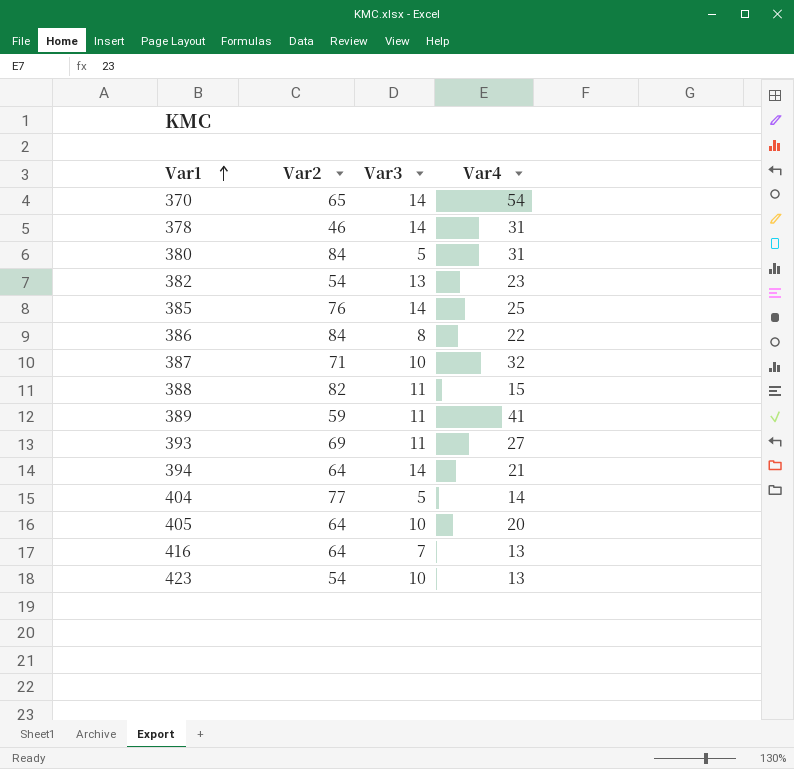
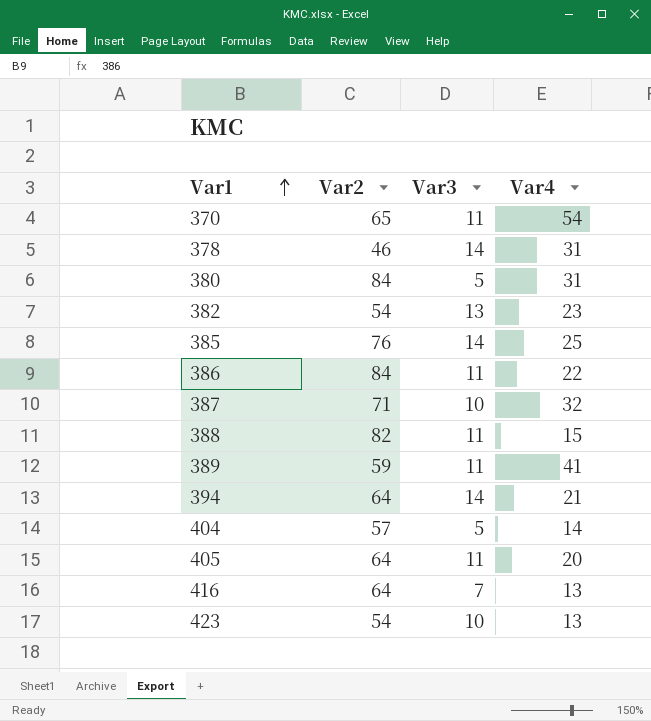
row 393: 69 | 11 | 27 -> none
370 | Var3: 14 -> 11
386 | Var3: 8 -> 11
404 | Var2: 77 -> 57
405 | Var3: 10 -> 11

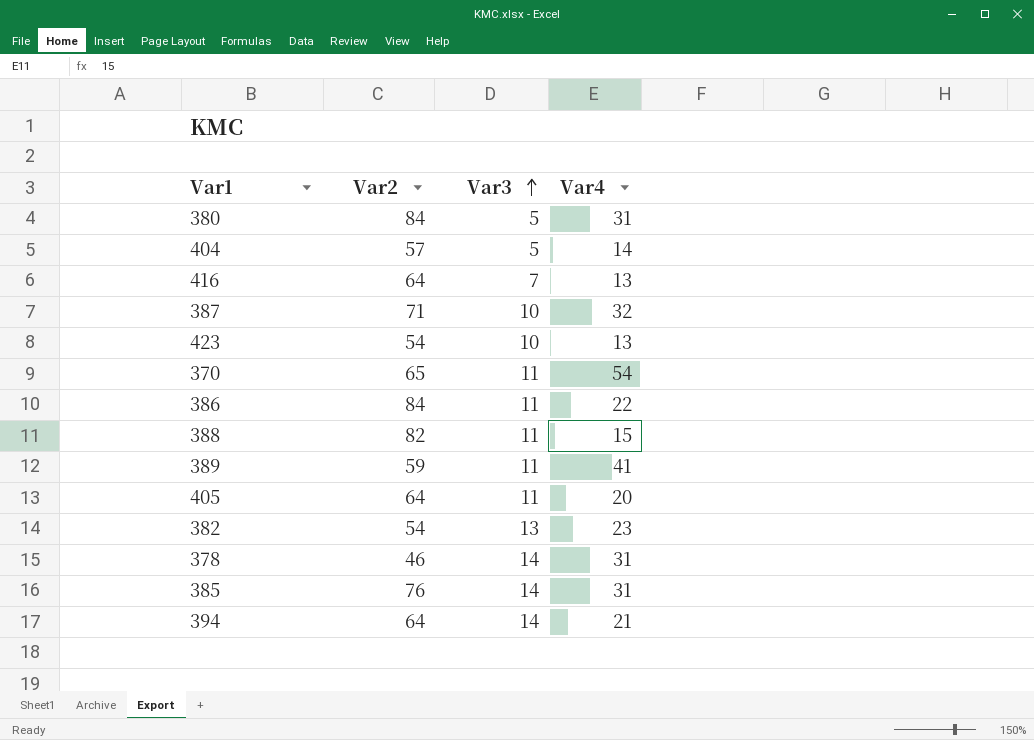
row order: Var1 ascending -> Var3 ascending
385 | Var4: 25 -> 31

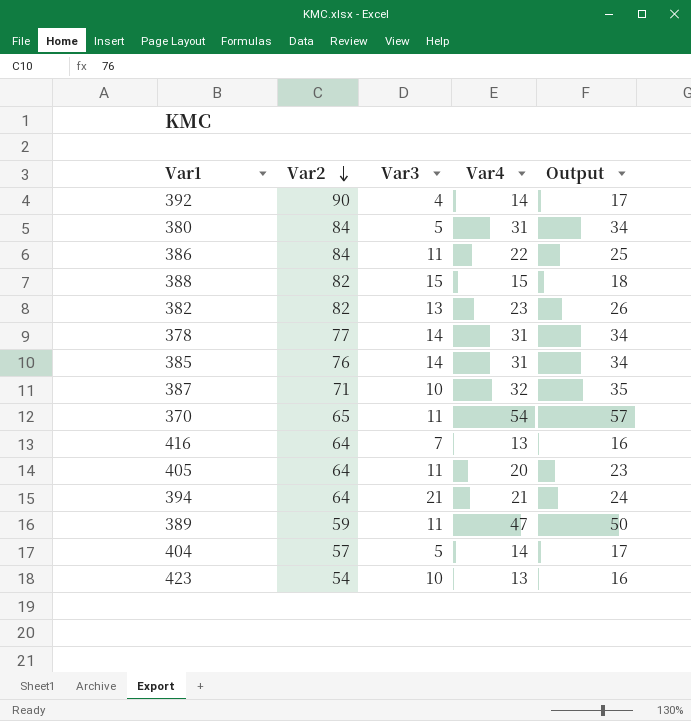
row order: Var3 ascending -> Var2 descending
column Output | formula: none -> [Var4] + 3
row 392: none -> 90 | 4 | 14 | 17
388 | Var3: 11 -> 15
382 | Var2: 54 -> 82
378 | Var2: 46 -> 77
394 | Var3: 14 -> 21
389 | Var4: 41 -> 47

